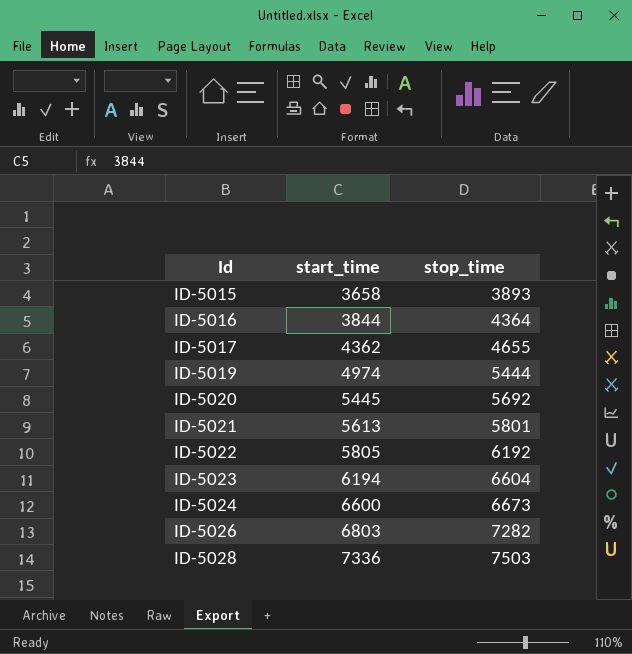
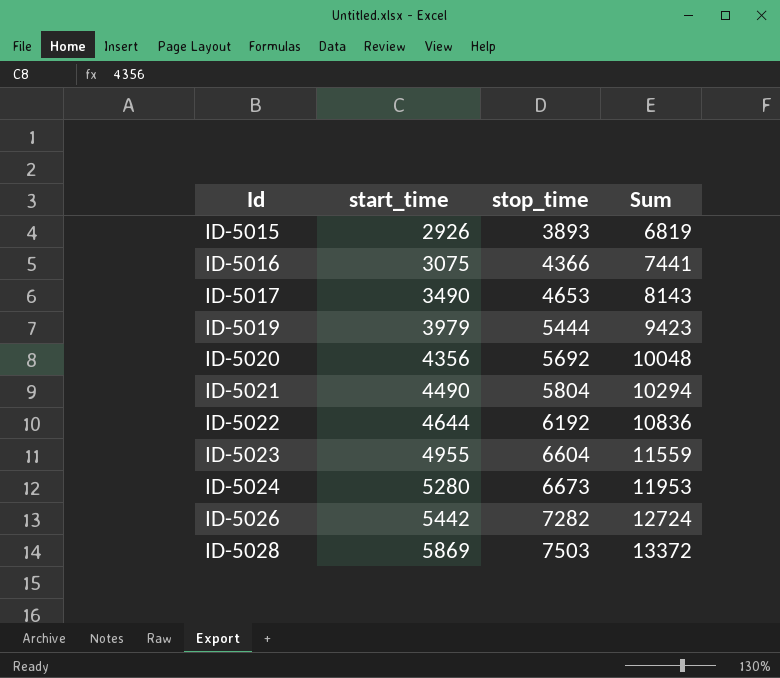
column Sum | formula: none -> [start_time] + [stop_time]
ID-5015 | start_time: 3658 -> 2926
ID-5016 | start_time: 3844 -> 3075
ID-5016 | stop_time: 4364 -> 4366
ID-5017 | start_time: 4362 -> 3490
ID-5017 | stop_time: 4655 -> 4653
ID-5019 | start_time: 4974 -> 3979
ID-5020 | start_time: 5445 -> 4356
ID-5021 | start_time: 5613 -> 4490
ID-5021 | stop_time: 5801 -> 5804
ID-5022 | start_time: 5805 -> 4644
ID-5023 | start_time: 6194 -> 4955
ID-5024 | start_time: 6600 -> 5280
ID-5026 | start_time: 6803 -> 5442
ID-5028 | start_time: 7336 -> 5869

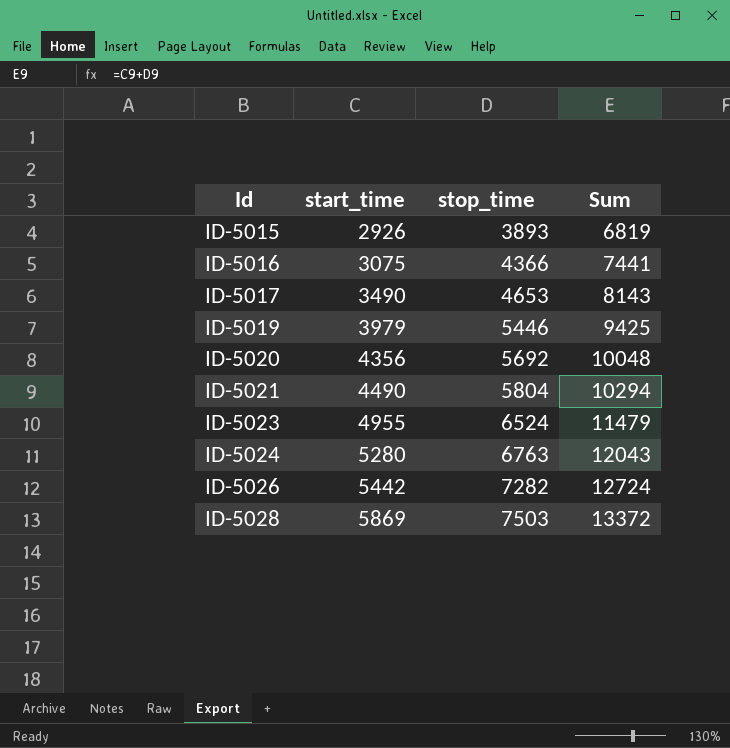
row ID-5022: 4644 | 6192 | 10836 -> none
ID-5019 | stop_time: 5444 -> 5446
ID-5019 | Sum: 9423 -> 9425
ID-5023 | stop_time: 6604 -> 6524
ID-5023 | Sum: 11559 -> 11479
ID-5024 | stop_time: 6673 -> 6763
ID-5024 | Sum: 11953 -> 12043

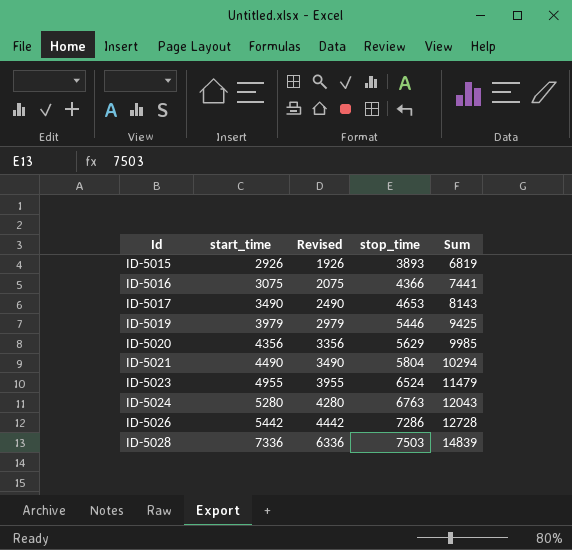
column Revised | formula: none -> [start_time] - 1000
ID-5020 | stop_time: 5692 -> 5629
ID-5020 | Sum: 10048 -> 9985
ID-5026 | stop_time: 7282 -> 7286
ID-5026 | Sum: 12724 -> 12728
ID-5028 | start_time: 5869 -> 7336
ID-5028 | Sum: 13372 -> 14839

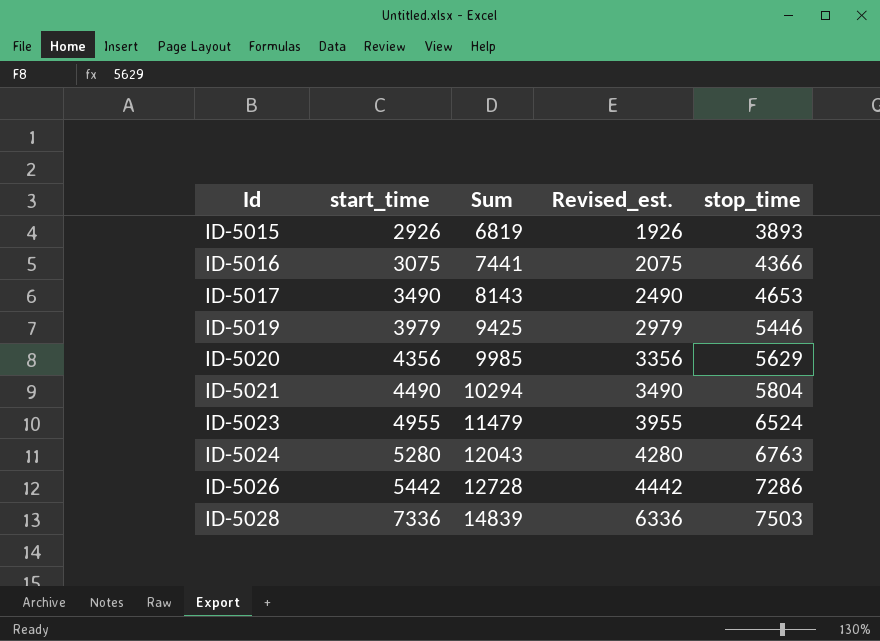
column Sum | position: 5 -> 3
column name: Revised -> Revised_est.

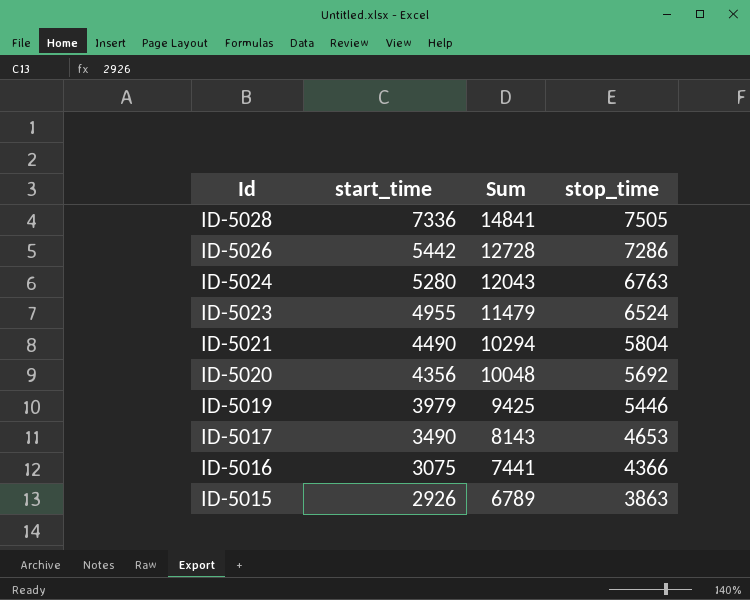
row order: Id ascending -> Id descending
column Revised_est. | formula: [start_time] - 1000 -> none
ID-5028 | Sum: 14839 -> 14841
ID-5028 | stop_time: 7503 -> 7505
ID-5020 | Sum: 9985 -> 10048
ID-5020 | stop_time: 5629 -> 5692
ID-5015 | Sum: 6819 -> 6789
ID-5015 | stop_time: 3893 -> 3863

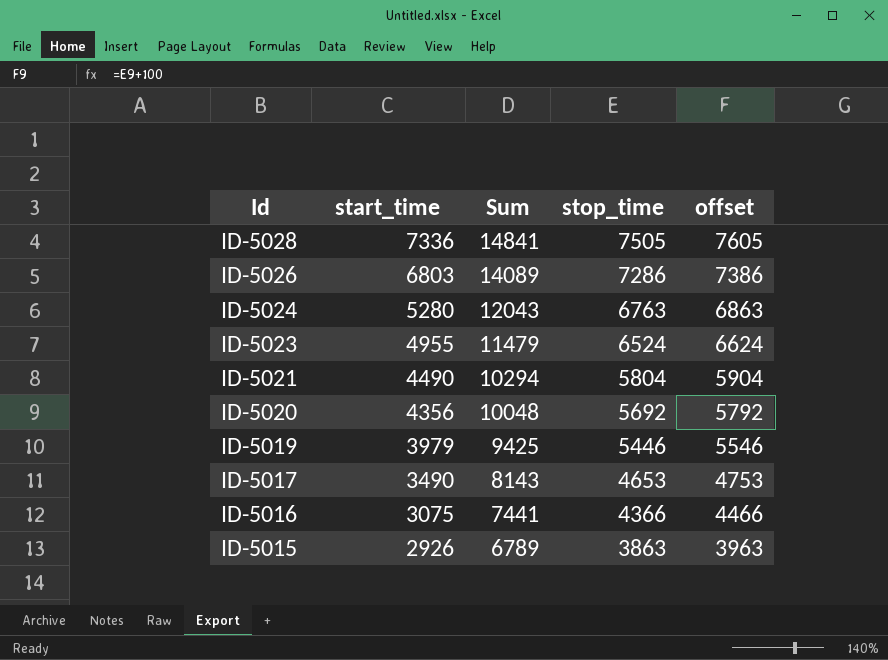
column offset | formula: none -> [stop_time] + 100
ID-5026 | start_time: 5442 -> 6803
ID-5026 | Sum: 12728 -> 14089

